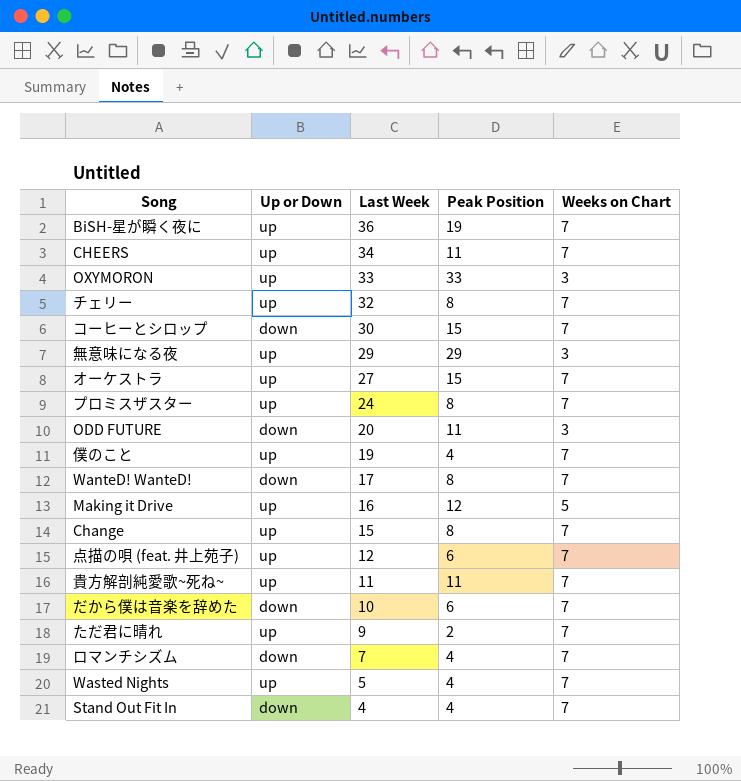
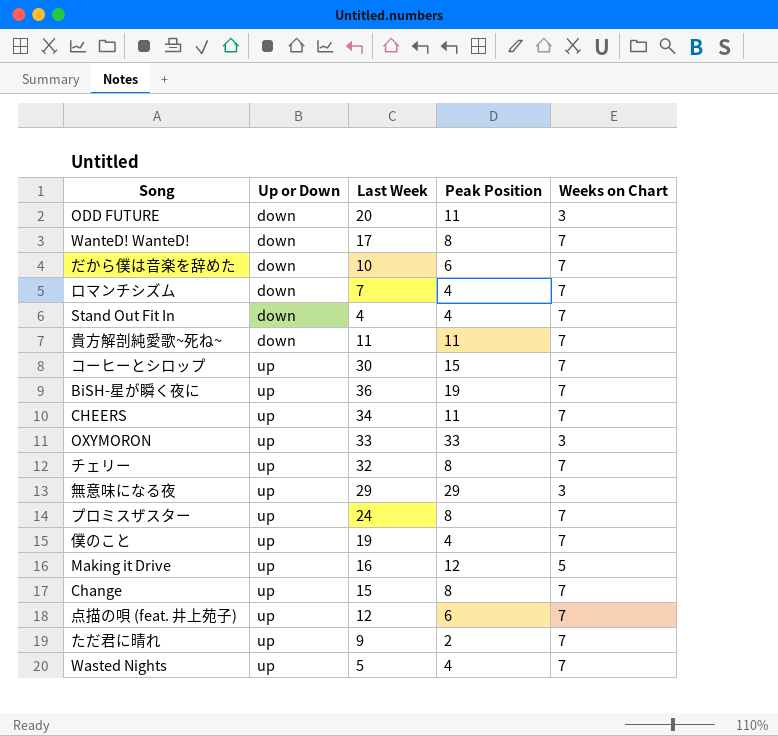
row order: Last Week descending -> Up or Down ascending
row オーケストラ: up | 27 | 15 | 7 -> none
貴方解剖純愛歌~死ね~ | Up or Down: up -> down
コーヒーとシロップ | Up or Down: down -> up

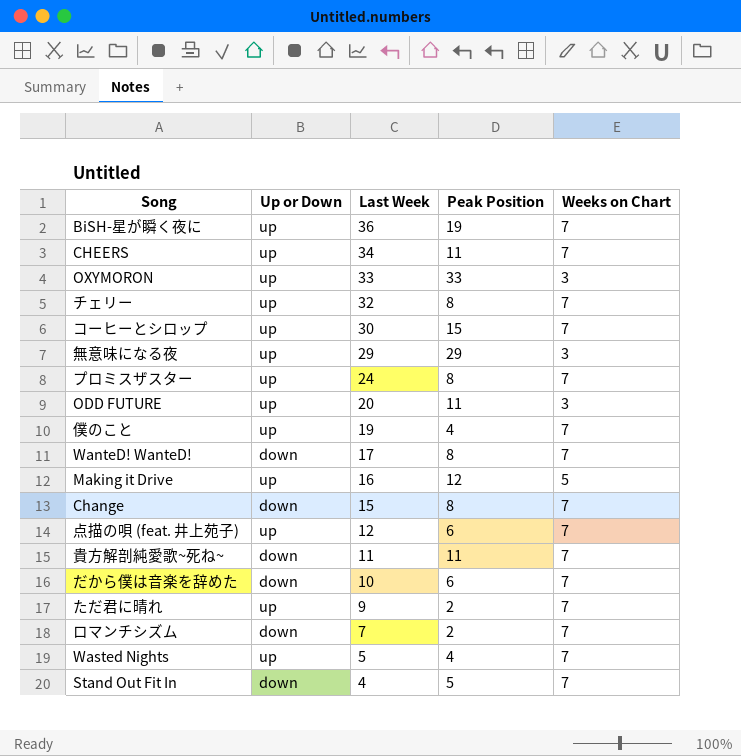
row order: Up or Down ascending -> Last Week descending
ODD FUTURE | Up or Down: down -> up
Change | Up or Down: up -> down
ロマンチシズム | Peak Position: 4 -> 2
Stand Out Fit In | Peak Position: 4 -> 5

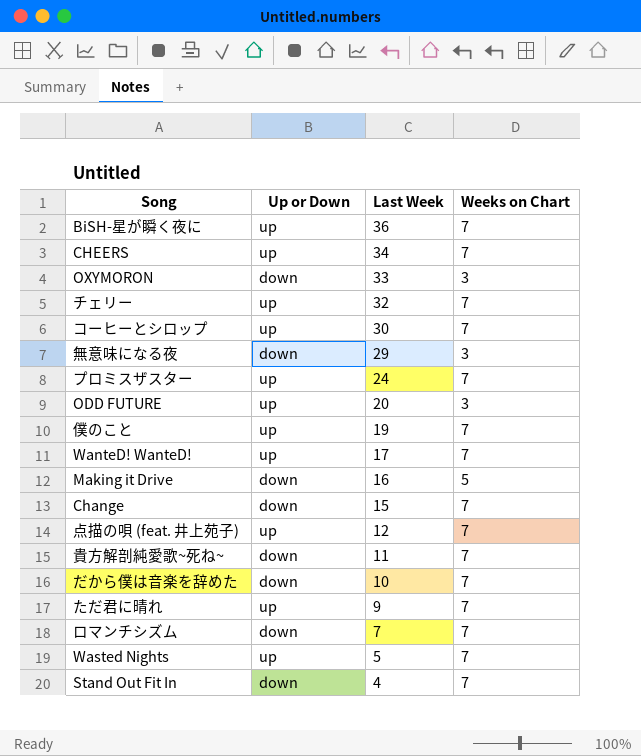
column Peak Position | position: 4 -> none
OXYMORON | Up or Down: up -> down
無意味になる夜 | Up or Down: up -> down
WanteD! WanteD! | Up or Down: down -> up
Making it Drive | Up or Down: up -> down

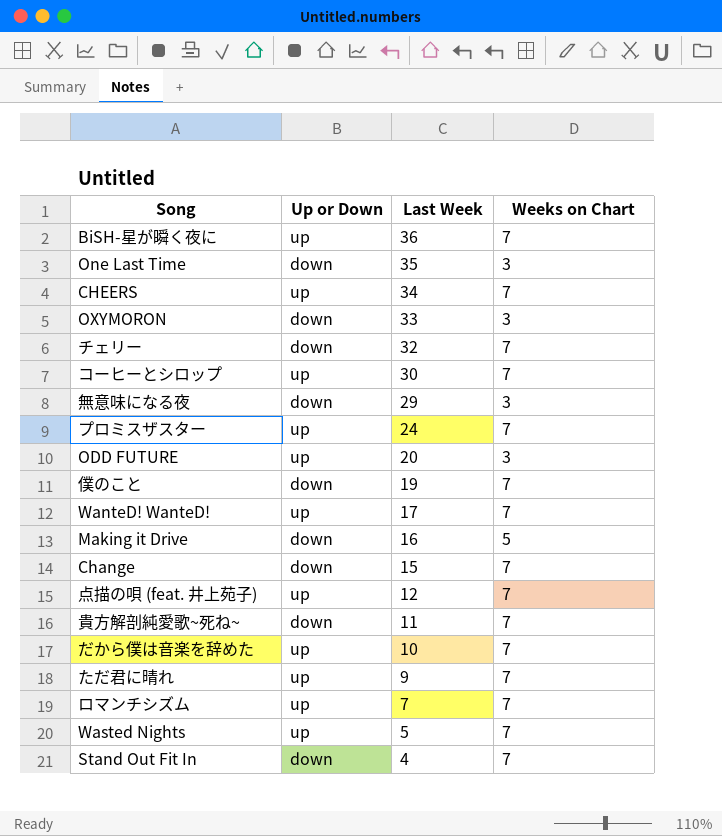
row One Last Time: none -> down | 35 | 3
チェリー | Up or Down: up -> down
僕のこと | Up or Down: up -> down
だから僕は音楽を辞めた | Up or Down: down -> up
ロマンチシズム | Up or Down: down -> up

